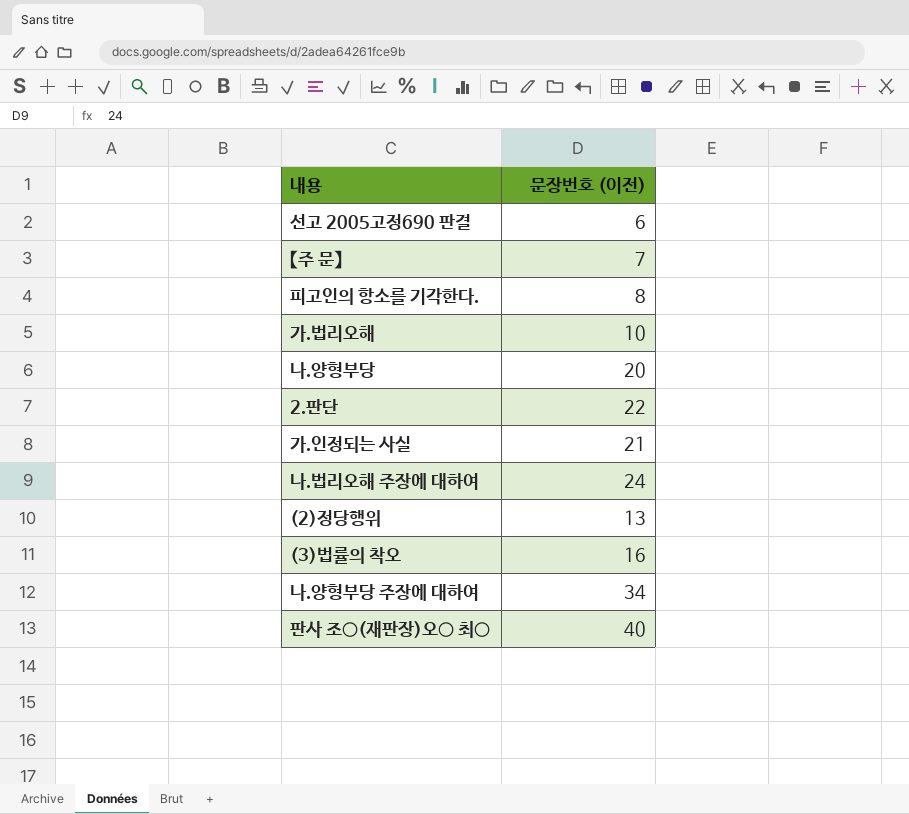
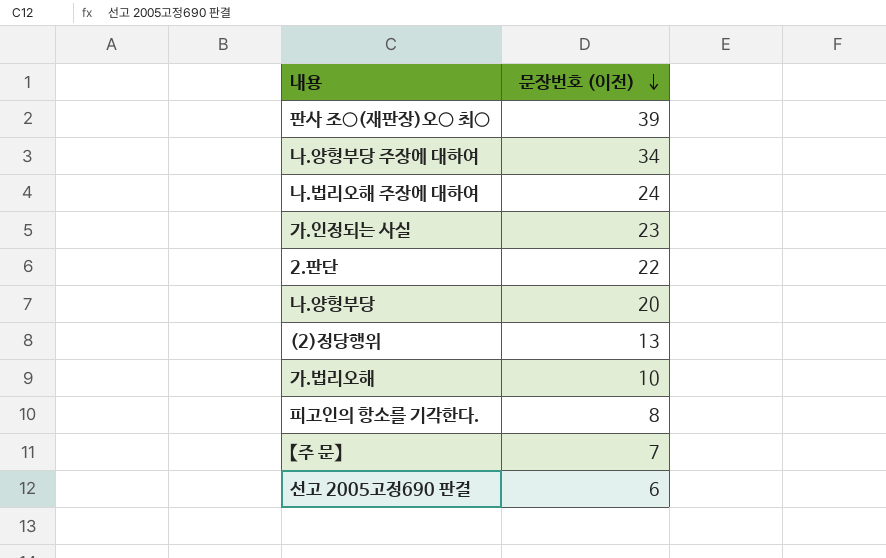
row order: none -> 문장번호 (이전) descending
row (3)법률의 착오: 16 -> none
판사 조○(재판장)오○ 최○ | 문장번호 (이전): 40 -> 39
가.인정되는 사실 | 문장번호 (이전): 21 -> 23

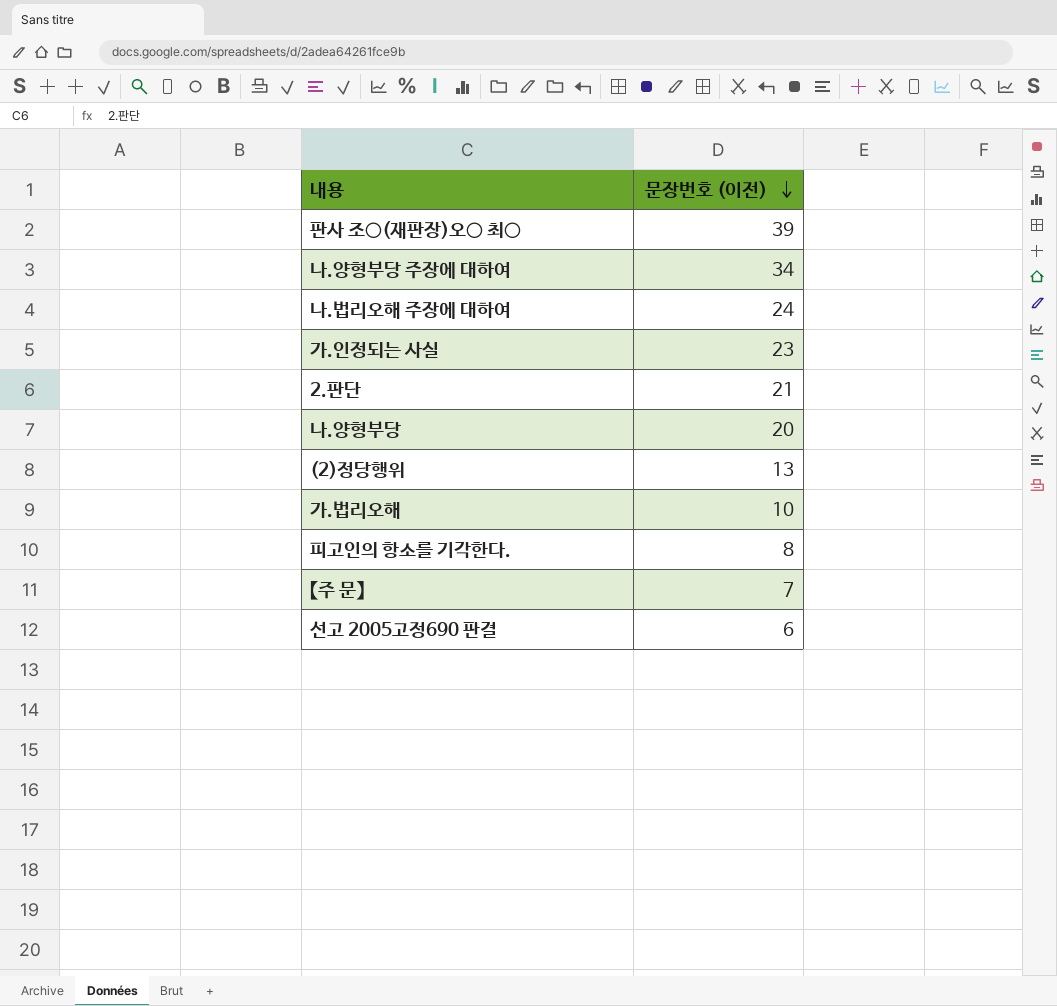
2.판단 | 문장번호 (이전): 22 -> 21

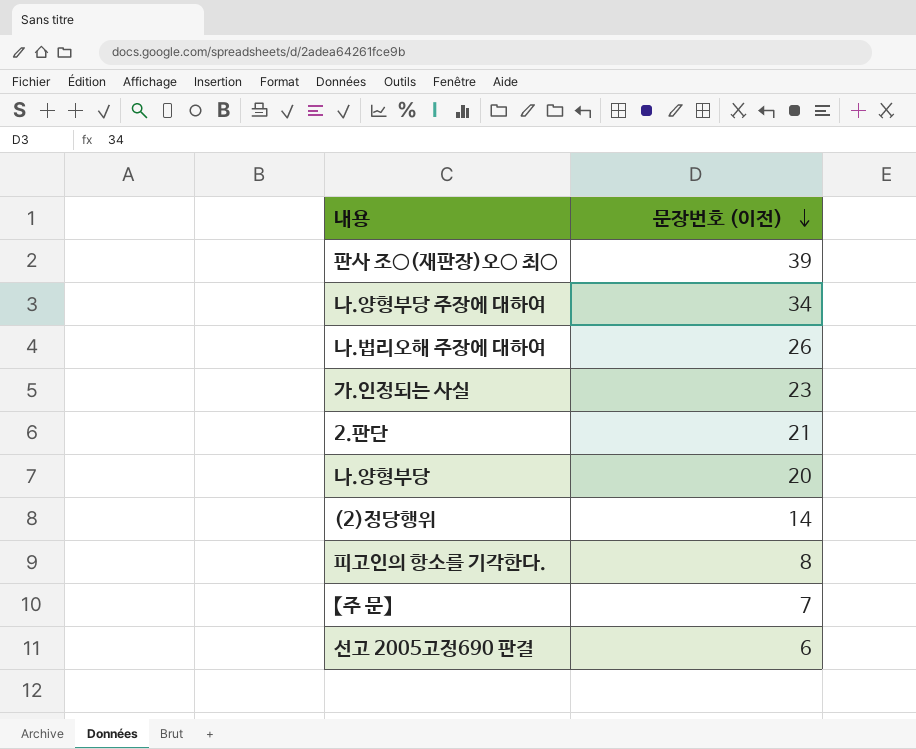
row 가.법리오해: 10 -> none
나.법리오해 주장에 대하여 | 문장번호 (이전): 24 -> 26
(2)정당행위 | 문장번호 (이전): 13 -> 14

